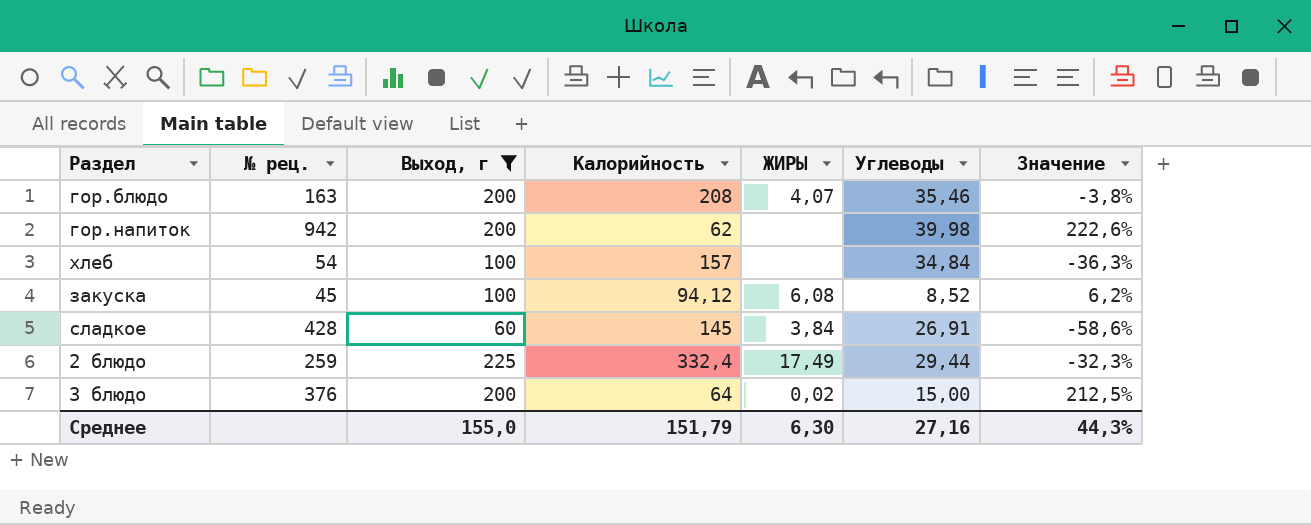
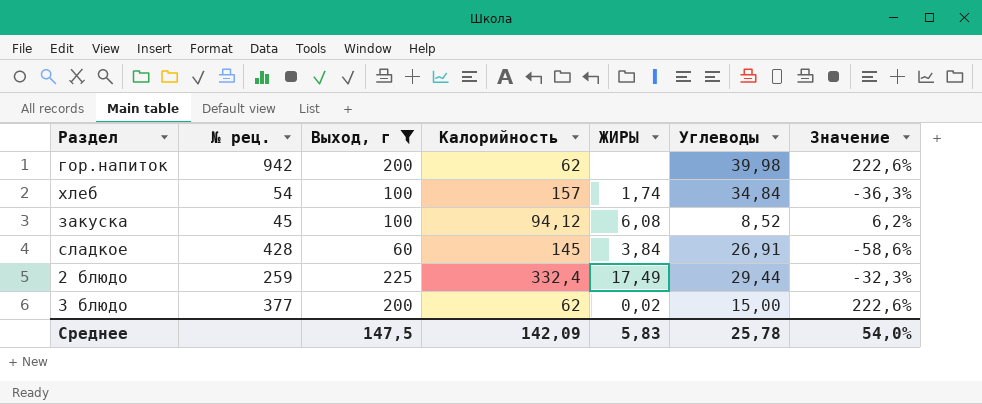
row гор.блюдо: 163 | 200 | 208 | 4,07 | 35,46 | -3,8% -> none
хлеб | ЖИРЫ: none -> 1,74
3 блюдо | № рец.: 376 -> 377
3 блюдо | Калорийность: 64 -> 62
3 блюдо | Значение: 212,5% -> 222,6%
Среднее | Выход, г: 155,0 -> 147,5
Среднее | Калорийность: 151,79 -> 142,09
Среднее | ЖИРЫ: 6,30 -> 5,83
Среднее | Углеводы: 27,16 -> 25,78
Среднее | Значение: 44,3% -> 54,0%

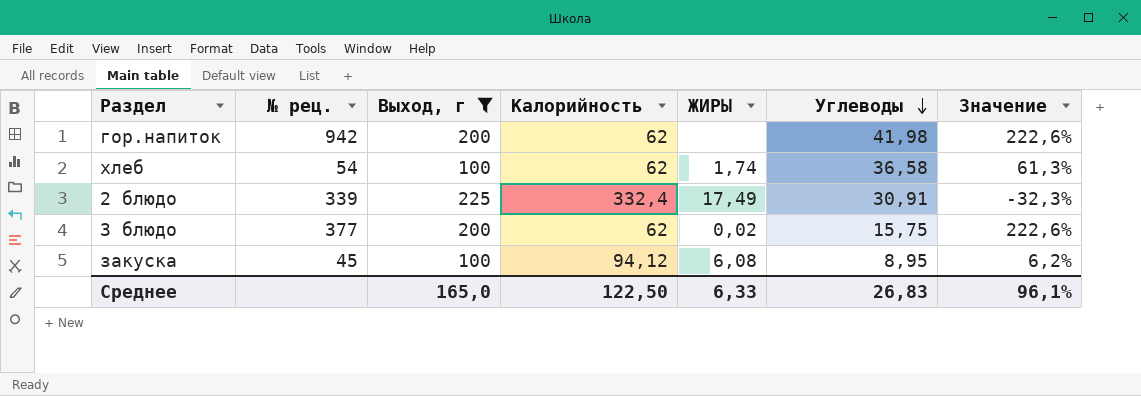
row order: none -> Углеводы descending
row сладкое: 428 | 60 | 145 | 3,84 | 26,91 | -58,6% -> none
гор.напиток | Углеводы: 39,98 -> 41,98
хлеб | Калорийность: 157 -> 62
хлеб | Углеводы: 34,84 -> 36,58
хлеб | Значение: -36,3% -> 61,3%
2 блюдо | № рец.: 259 -> 339
2 блюдо | Углеводы: 29,44 -> 30,91
3 блюдо | Углеводы: 15,00 -> 15,75
закуска | Углеводы: 8,52 -> 8,95
Среднее | Выход, г: 147,5 -> 165,0
Среднее | Калорийность: 142,09 -> 122,50
Среднее | ЖИРЫ: 5,83 -> 6,33
Среднее | Углеводы: 25,78 -> 26,83
Среднее | Значение: 54,0% -> 96,1%

